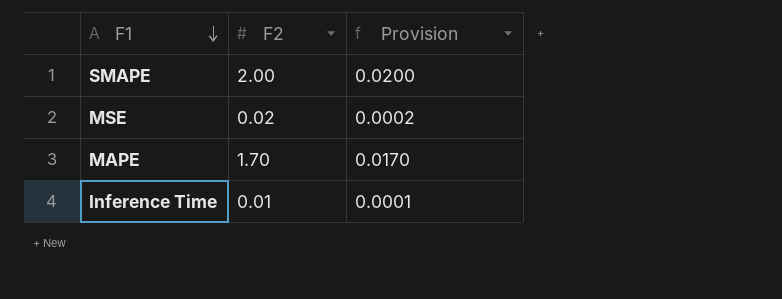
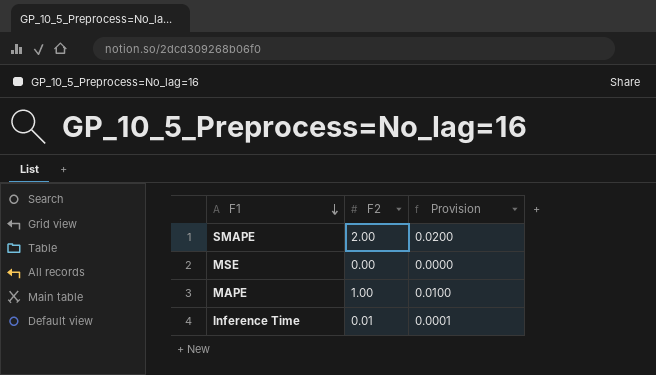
MSE | F2: 0.02 -> 0.00
MSE | Provision: 0.0002 -> 0.0000
MAPE | F2: 1.70 -> 1.00
MAPE | Provision: 0.0170 -> 0.0100

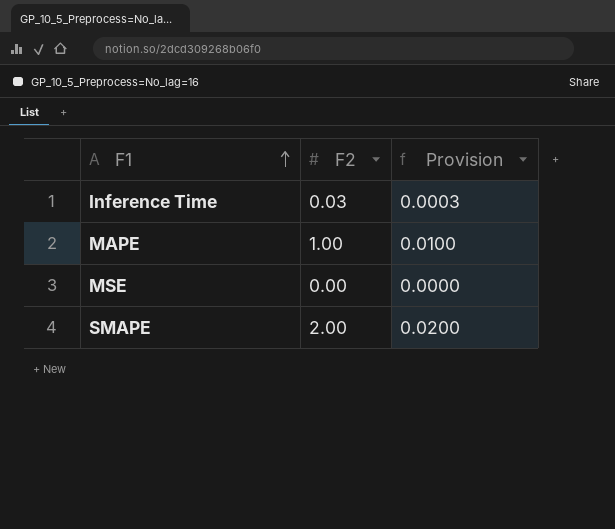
row order: F1 descending -> F1 ascending
Inference Time | F2: 0.01 -> 0.03
Inference Time | Provision: 0.0001 -> 0.0003

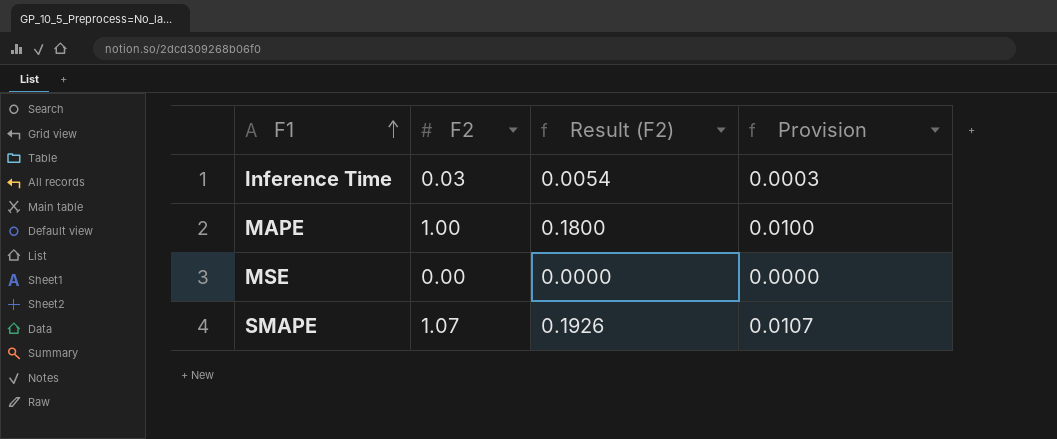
column Result (F2) | formula: none -> [F2] * 0.18
SMAPE | F2: 2.00 -> 1.07
SMAPE | Provision: 0.0200 -> 0.0107

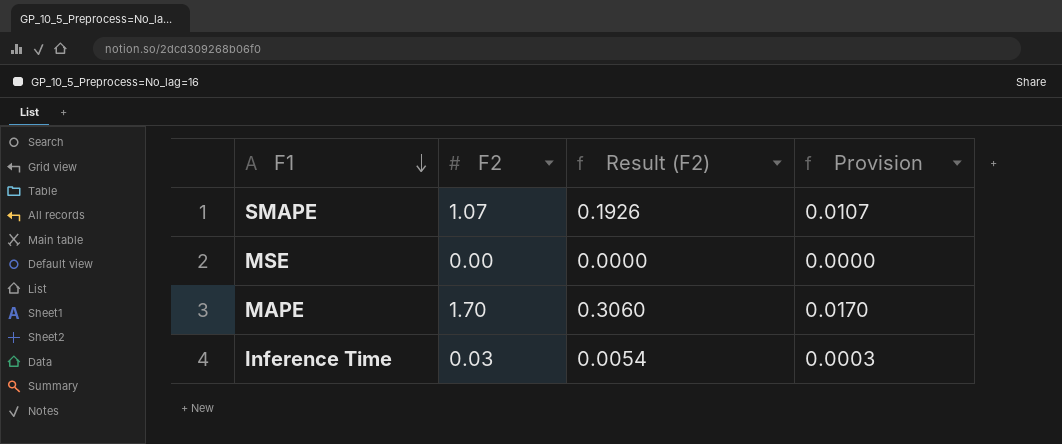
row order: F1 ascending -> F1 descending
MAPE | F2: 1.00 -> 1.70
MAPE | Result (F2): 0.1800 -> 0.3060
MAPE | Provision: 0.0100 -> 0.0170

